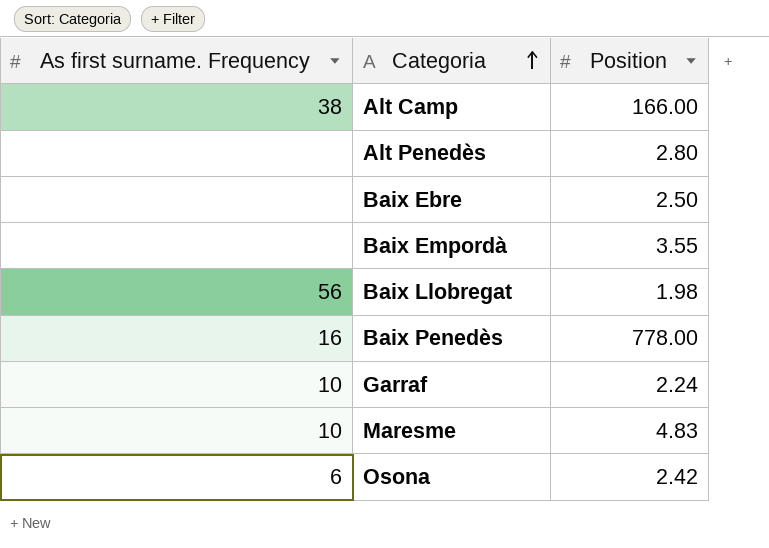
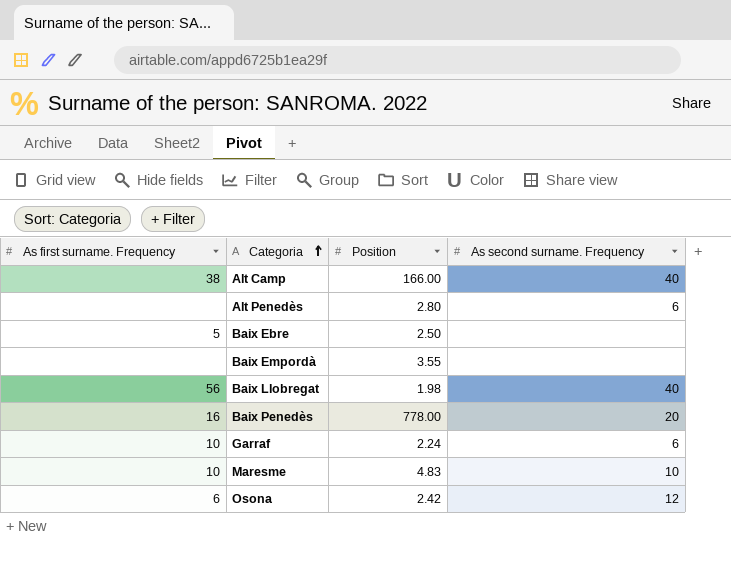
column As second surname. Frequency | position: none -> 4
Baix Ebre | As first surname. Frequency: none -> 5

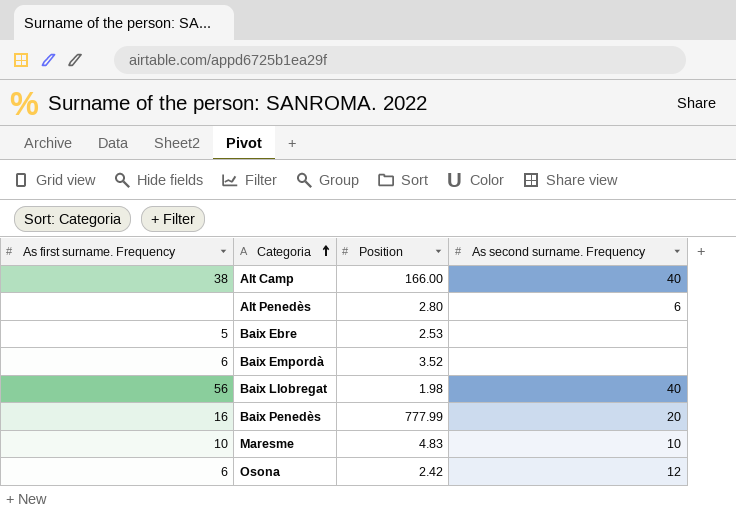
row Garraf: 10 | 2.24 | 6 -> none
Baix Ebre | Position: 2.50 -> 2.53
Baix Empordà | As first surname. Frequency: none -> 6
Baix Empordà | Position: 3.55 -> 3.52
Baix Penedès | Position: 778.00 -> 777.99

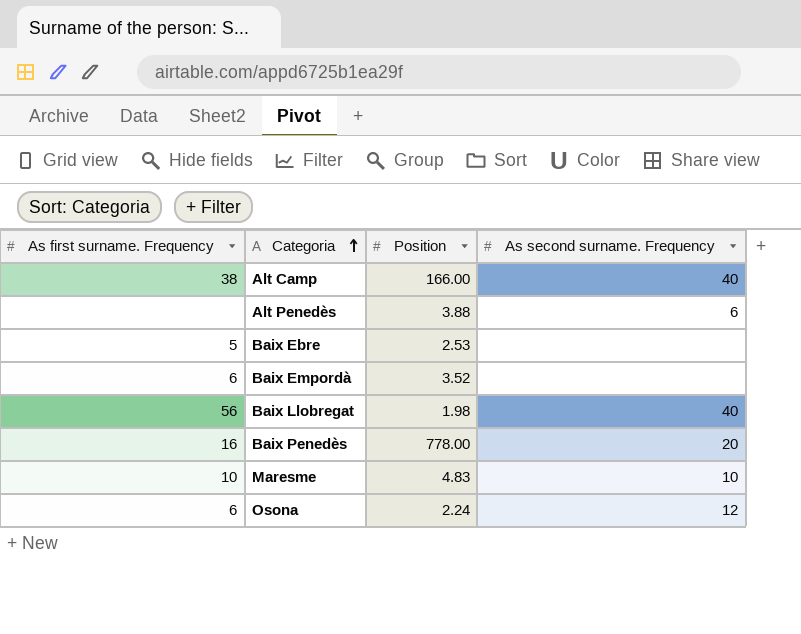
Alt Penedès | Position: 2.80 -> 3.88
Baix Penedès | Position: 777.99 -> 778.00
Osona | Position: 2.42 -> 2.24

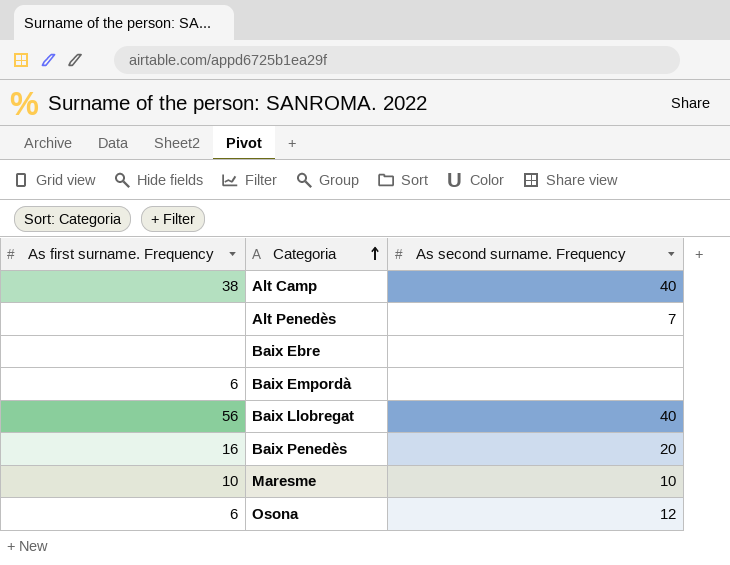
column Position | position: 3 -> none
Alt Penedès | As second surname. Frequency: 6 -> 7
Baix Ebre | As first surname. Frequency: 5 -> none

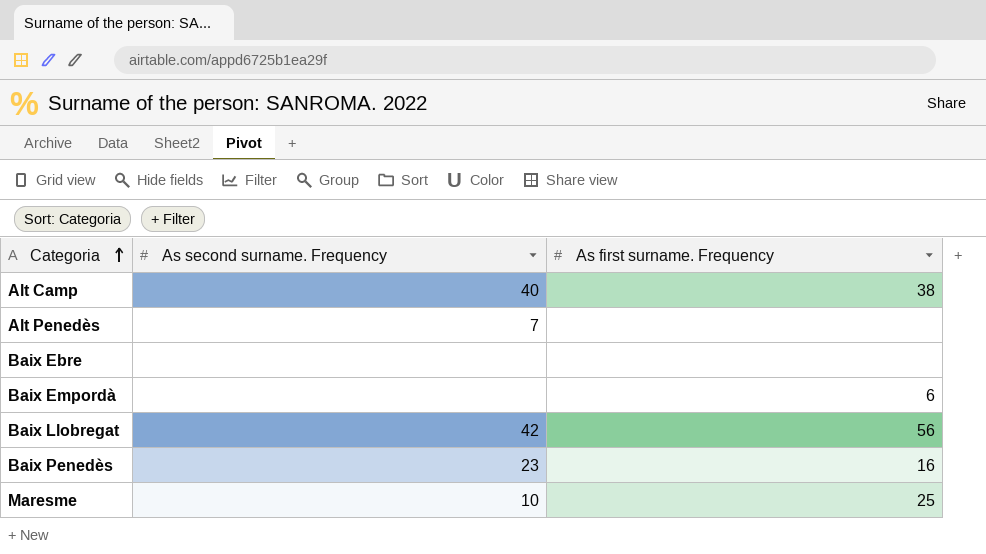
column As first surname. Frequency | position: 1 -> 3
row Osona: 6 | 12 -> none
Baix Llobregat | As second surname. Frequency: 40 -> 42
Baix Penedès | As second surname. Frequency: 20 -> 23
Maresme | As first surname. Frequency: 10 -> 25

